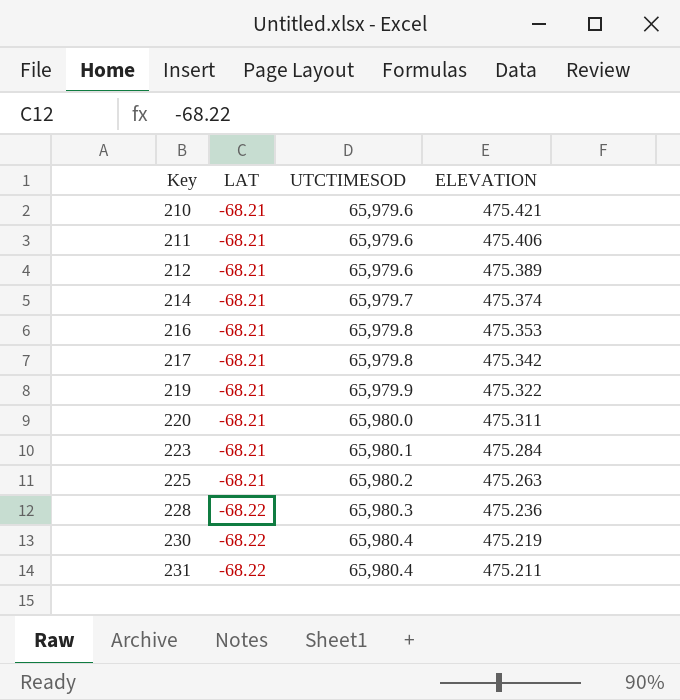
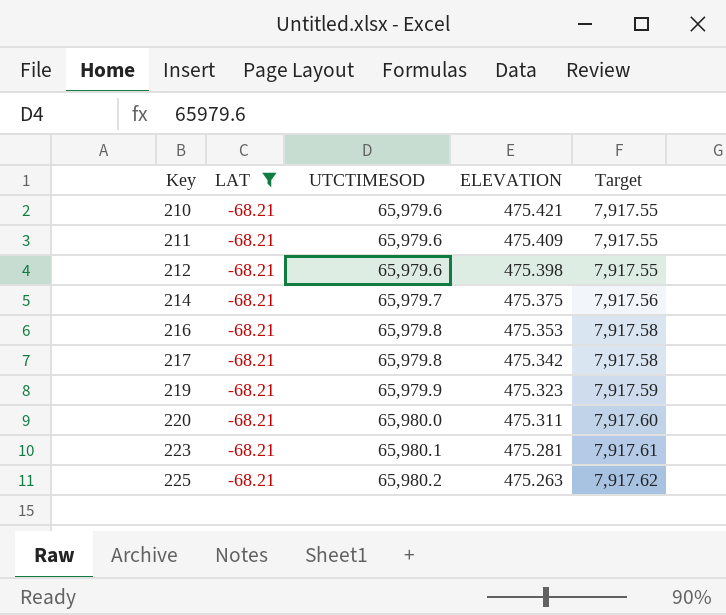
filter: none -> LAT = -68.21
column Target | formula: none -> [UTCTIMESOD] * 0.12
211 | ELEVATION: 475.406 -> 475.409
212 | ELEVATION: 475.389 -> 475.398
214 | ELEVATION: 475.374 -> 475.375
219 | ELEVATION: 475.322 -> 475.323
223 | ELEVATION: 475.284 -> 475.281

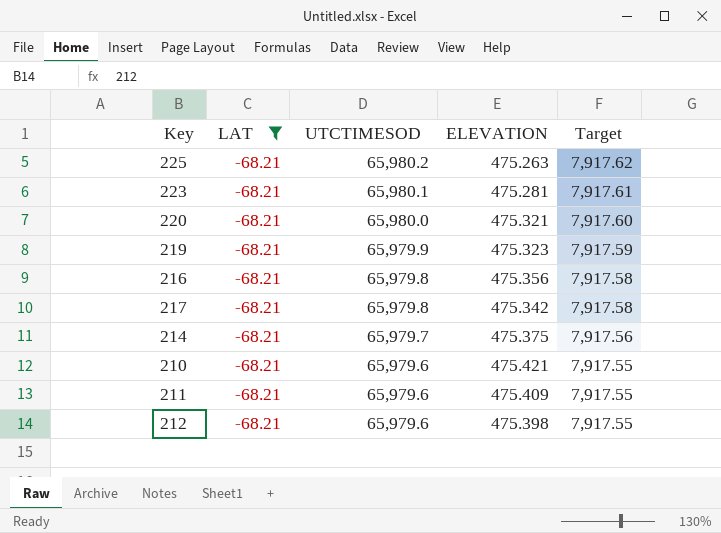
row order: Key ascending -> UTCTIMESOD descending
220 | ELEVATION: 475.311 -> 475.321
216 | ELEVATION: 475.353 -> 475.356

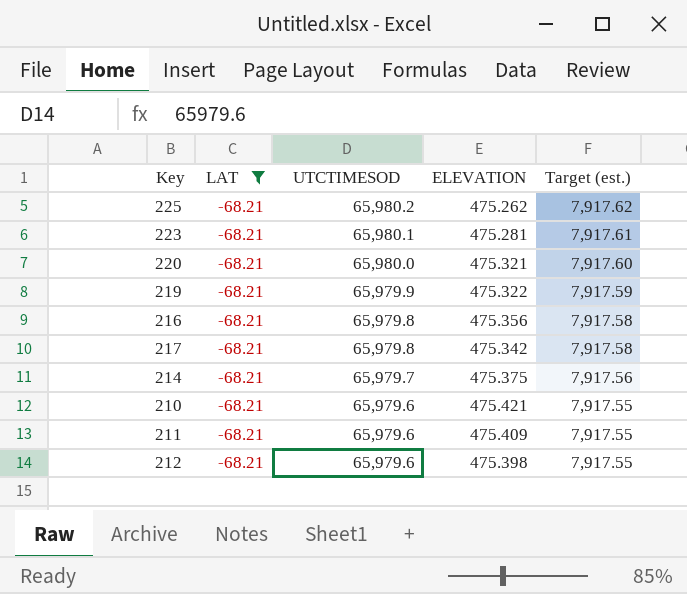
column name: Target -> Target (est.)
225 | ELEVATION: 475.263 -> 475.262
219 | ELEVATION: 475.323 -> 475.322

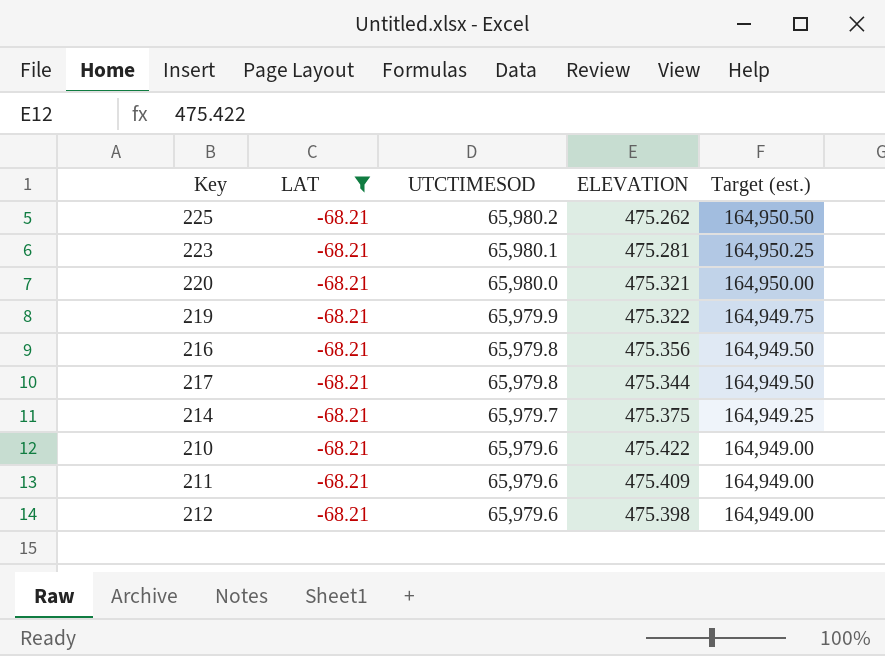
column Target (est.) | formula: [UTCTIMESOD] * 0.12 -> [UTCTIMESOD] * 2.5
217 | ELEVATION: 475.342 -> 475.344
210 | ELEVATION: 475.421 -> 475.422

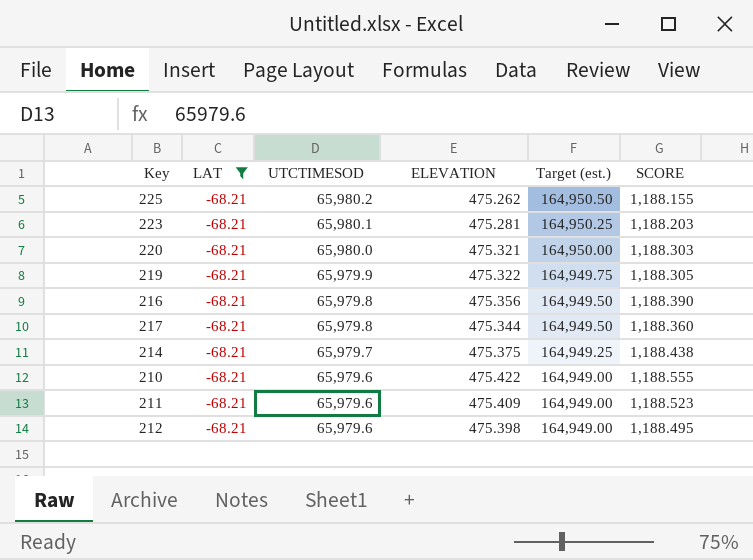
column SCORE | formula: none -> [ELEVATION] * 2.5

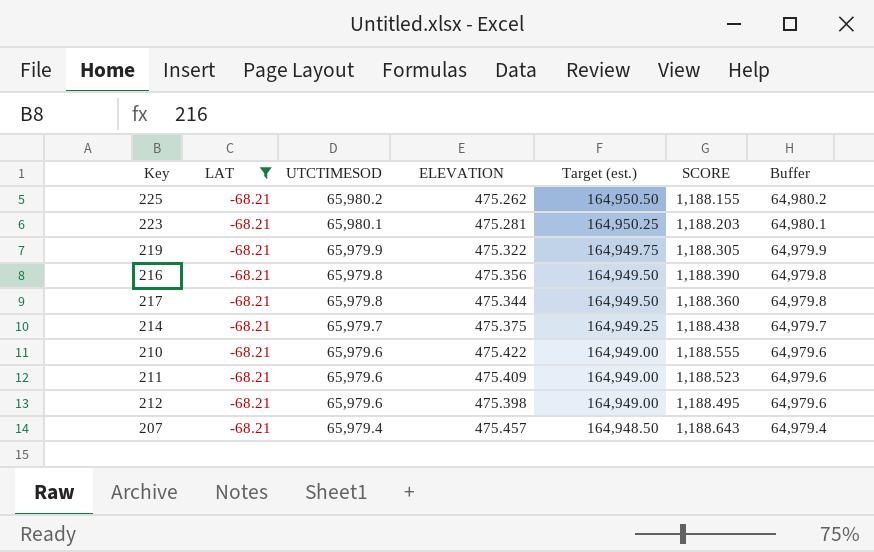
column Buffer | formula: none -> [UTCTIMESOD] - 1000
row 220: -68.21 | 65,980.0 | 475.321 | 164,950.00 | 1,188.303 -> none
row 207: none -> -68.21 | 65,979.4 | 475.457 | 164,948.50 | 1,188.643 | 64,979.4

